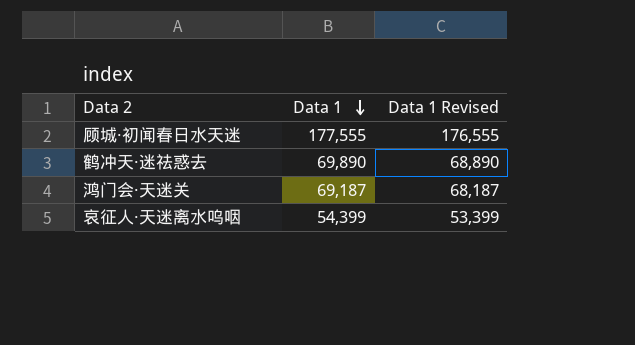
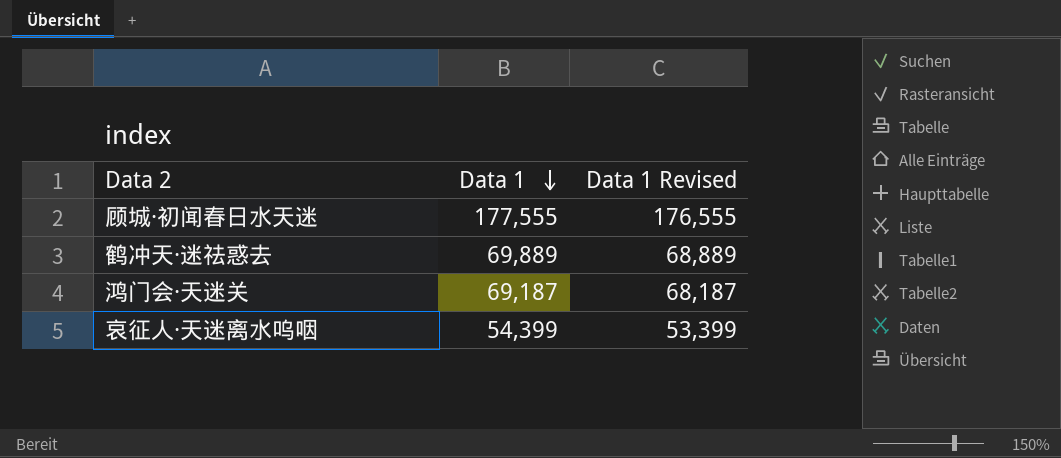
鹤冲天·迷祛惑去 | Data 1: 69,890 -> 69,889
鹤冲天·迷祛惑去 | Data 1 Revised: 68,890 -> 68,889

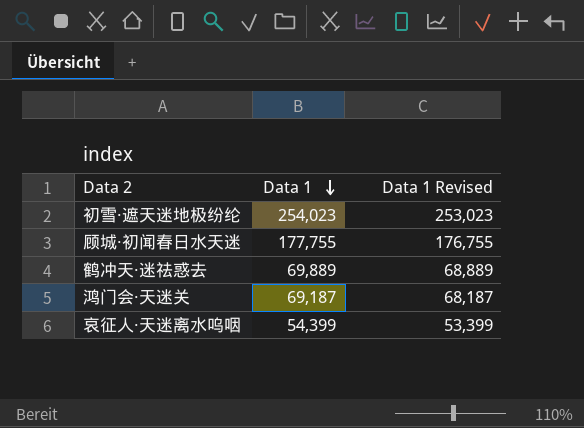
row 初雪·遮天迷地极纷纶: none -> 254,023 | 253,023
顾城·初闻春日水天迷 | Data 1: 177,555 -> 177,755
顾城·初闻春日水天迷 | Data 1 Revised: 176,555 -> 176,755

